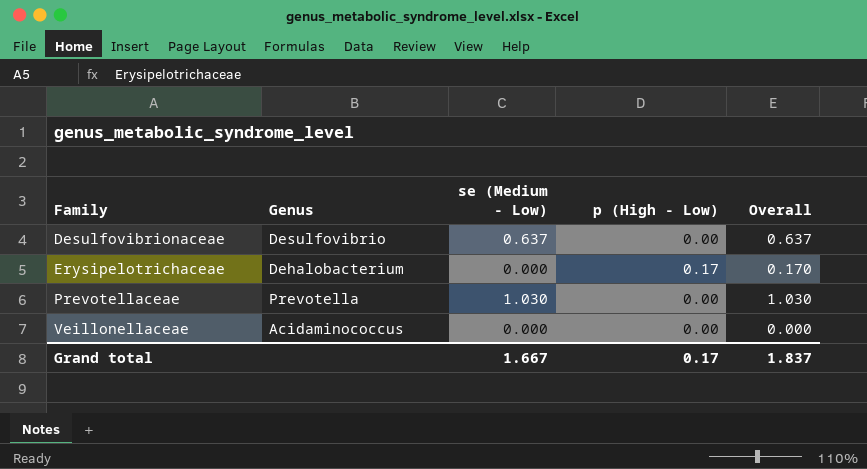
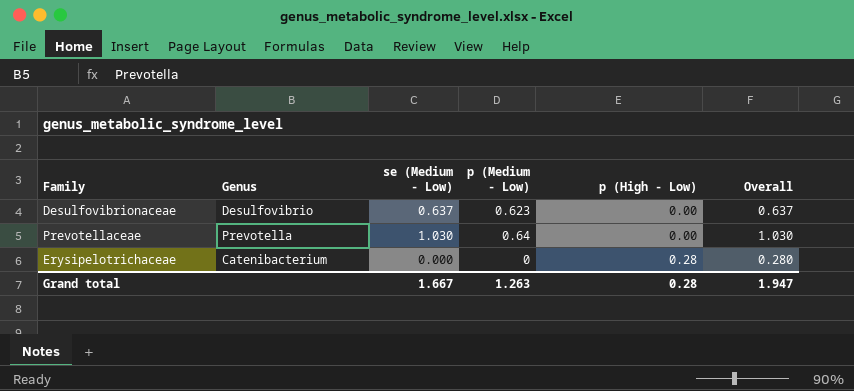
row order: Family ascending -> p (High - Low) ascending
column p (Medium - Low) | position: none -> 4
row Veillonellaceae: Acidaminococcus | 0.000 | 0.00 | 0.000 -> none
Erysipelotrichaceae | Genus: Dehalobacterium -> Catenibacterium
Erysipelotrichaceae | p (High - Low): 0.17 -> 0.28
Erysipelotrichaceae | Overall: 0.170 -> 0.280
Grand total | p (High - Low): 0.17 -> 0.28
Grand total | Overall: 1.837 -> 1.947

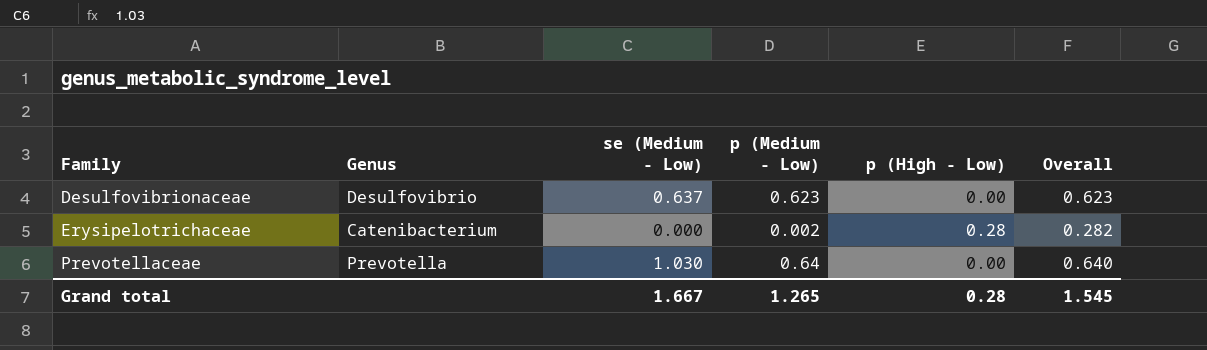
row order: p (High - Low) ascending -> Family ascending
column Overall | formula: [se (Medium - Low)] + [p (High - Low)] -> [p (Medium - Low)] + [p (High - Low)]
Erysipelotrichaceae | p (Medium - Low): 0 -> 0.002
Grand total | p (Medium - Low): 1.263 -> 1.265
Grand total | Overall: 1.947 -> 1.545

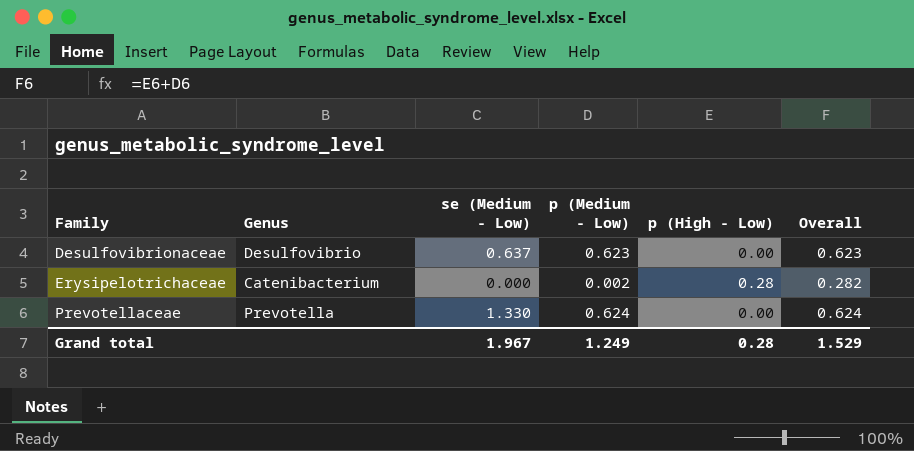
Prevotellaceae | se (Medium - Low): 1.030 -> 1.330
Prevotellaceae | p (Medium - Low): 0.64 -> 0.624
Prevotellaceae | Overall: 0.640 -> 0.624
Grand total | se (Medium - Low): 1.667 -> 1.967
Grand total | p (Medium - Low): 1.265 -> 1.249
Grand total | Overall: 1.545 -> 1.529

